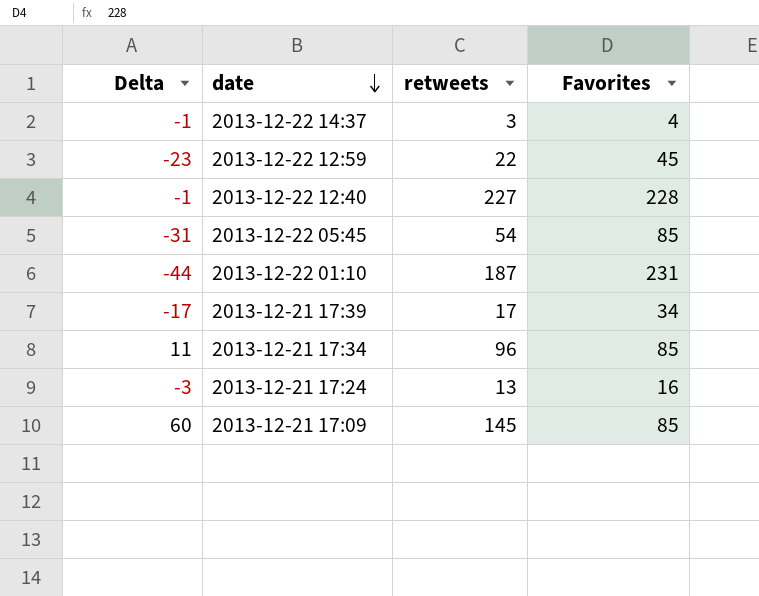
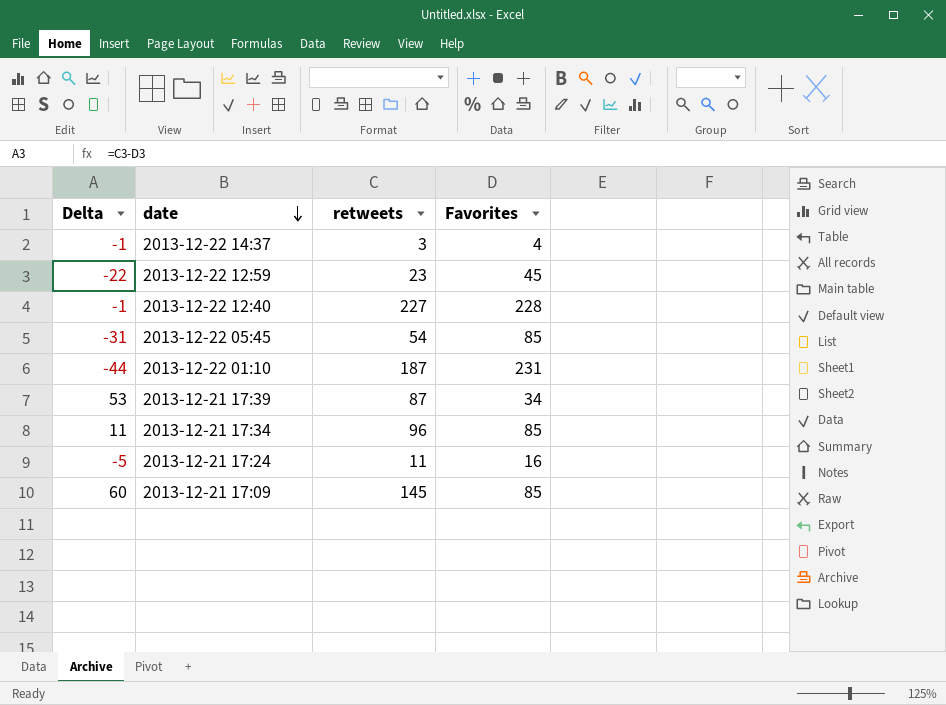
2013-12-22 12:59 | Delta: -23 -> -22
2013-12-22 12:59 | retweets: 22 -> 23
2013-12-21 17:39 | Delta: -17 -> 53
2013-12-21 17:39 | retweets: 17 -> 87
2013-12-21 17:24 | Delta: -3 -> -5
2013-12-21 17:24 | retweets: 13 -> 11

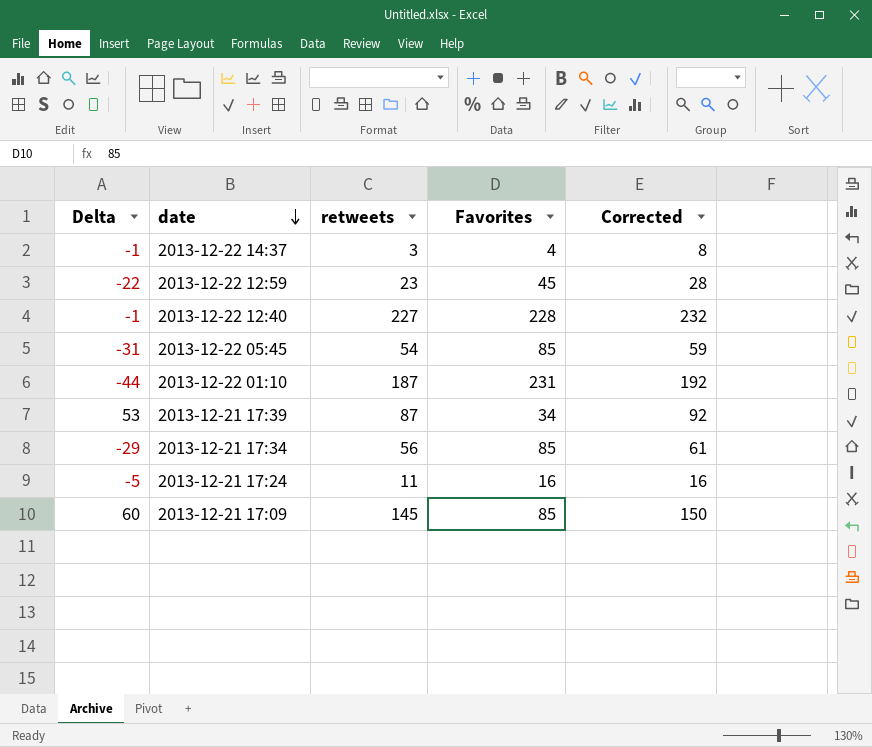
column Corrected | formula: none -> [retweets] + 5
2013-12-21 17:34 | Delta: 11 -> -29
2013-12-21 17:34 | retweets: 96 -> 56

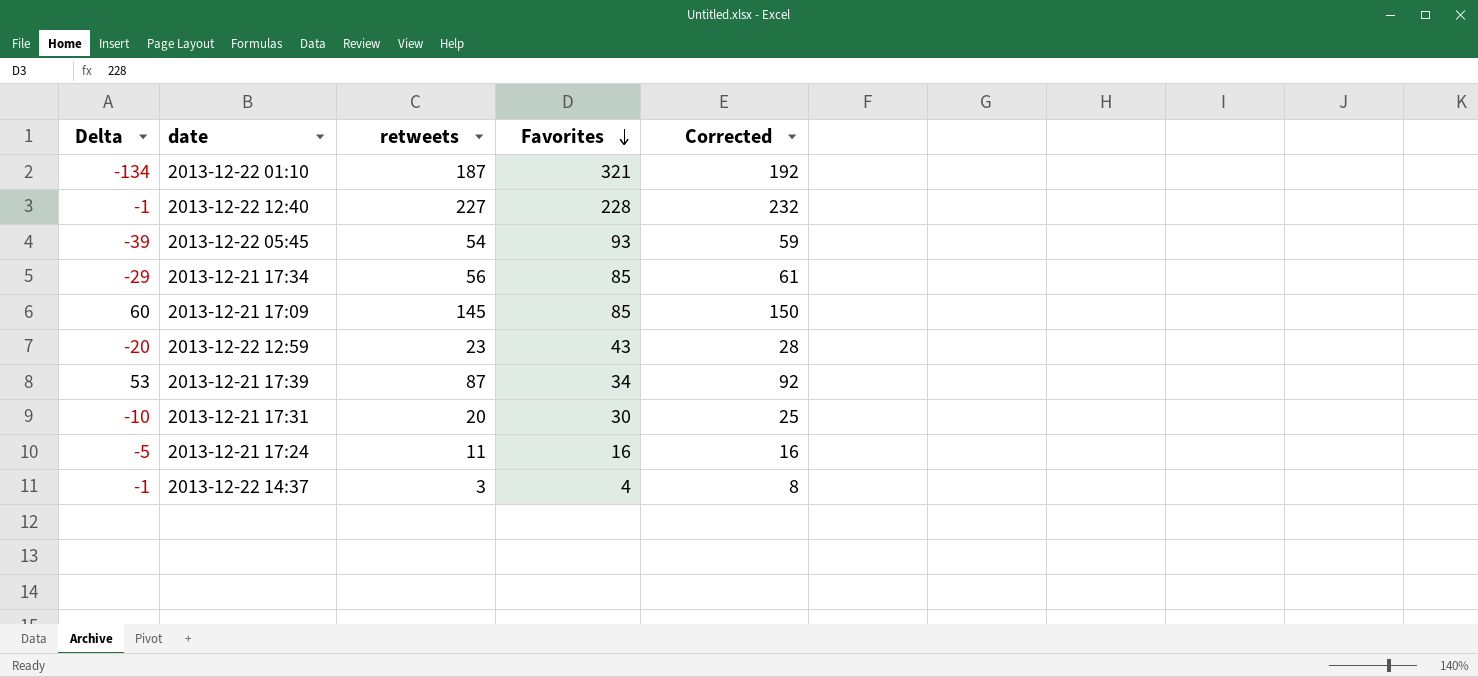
row order: date descending -> Favorites descending
2013-12-22 01:10 | Delta: -44 -> -134
2013-12-22 01:10 | Favorites: 231 -> 321
2013-12-22 05:45 | Delta: -31 -> -39
2013-12-22 05:45 | Favorites: 85 -> 93
2013-12-22 12:59 | Delta: -22 -> -20
2013-12-22 12:59 | Favorites: 45 -> 43
row 2013-12-21 17:31: none -> -10 | 20 | 30 | 25

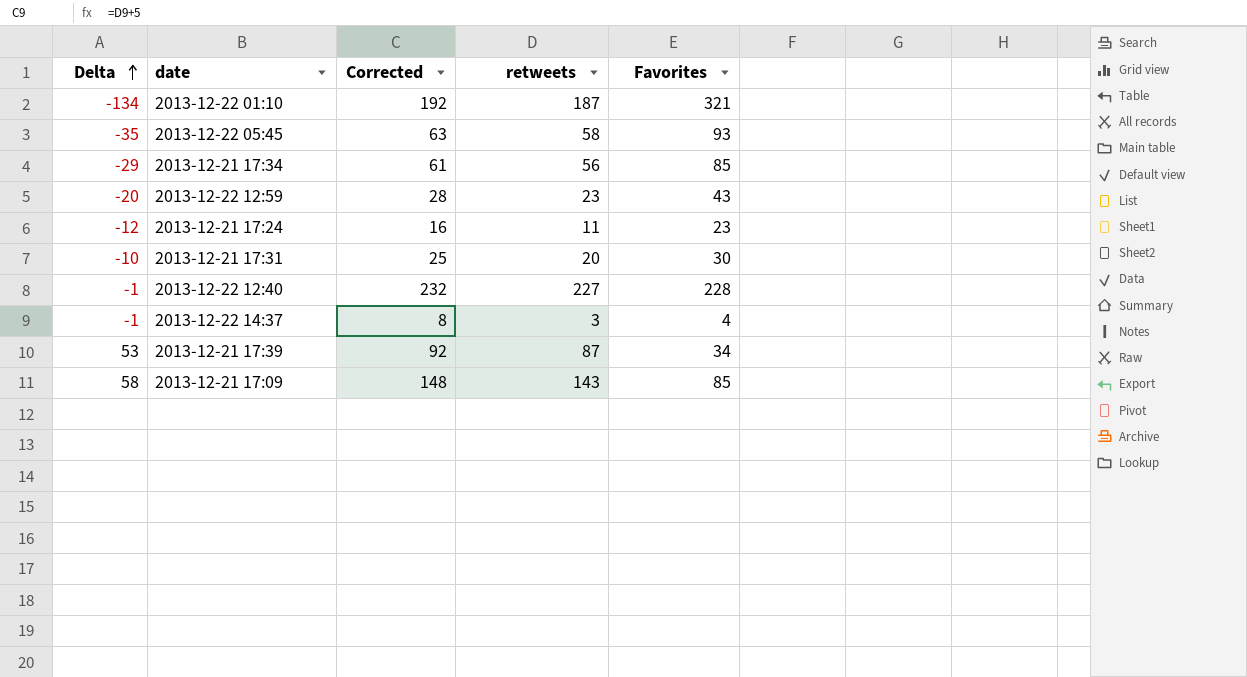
row order: Favorites descending -> Delta ascending
column Corrected | position: 5 -> 3
2013-12-22 05:45 | Delta: -39 -> -35
2013-12-22 05:45 | Corrected: 59 -> 63
2013-12-22 05:45 | retweets: 54 -> 58
2013-12-21 17:24 | Delta: -5 -> -12
2013-12-21 17:24 | Favorites: 16 -> 23
2013-12-21 17:09 | Delta: 60 -> 58
2013-12-21 17:09 | Corrected: 150 -> 148
2013-12-21 17:09 | retweets: 145 -> 143

